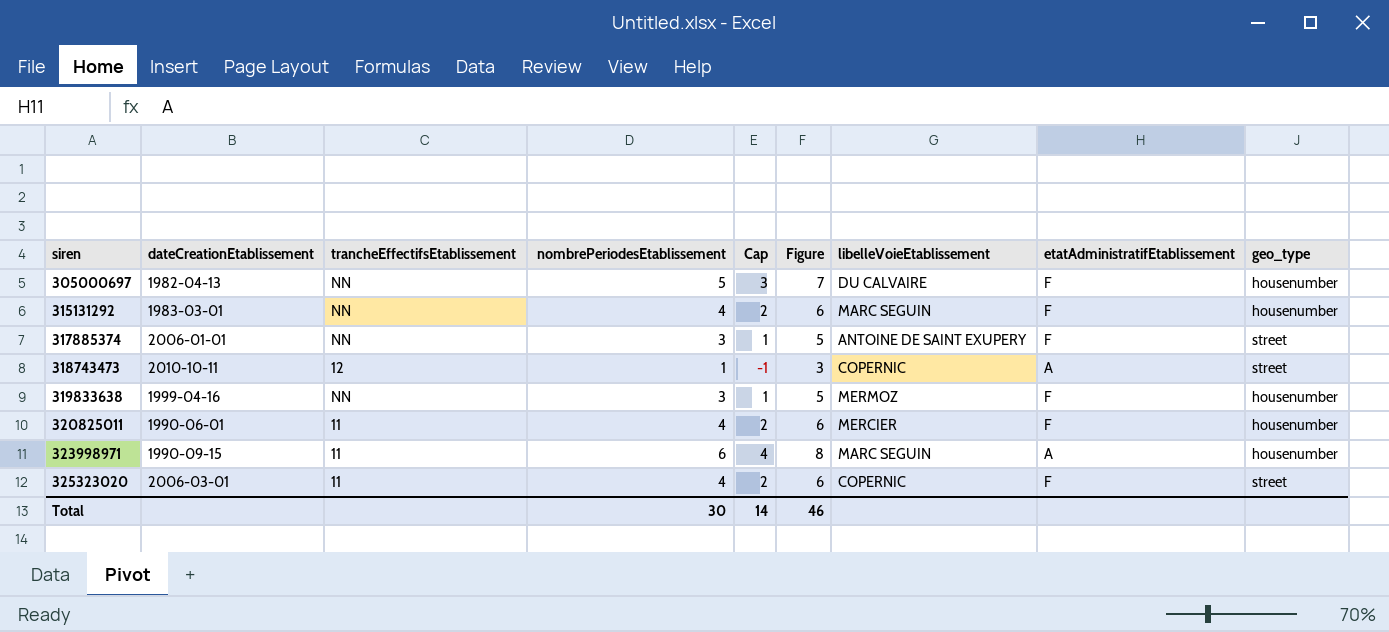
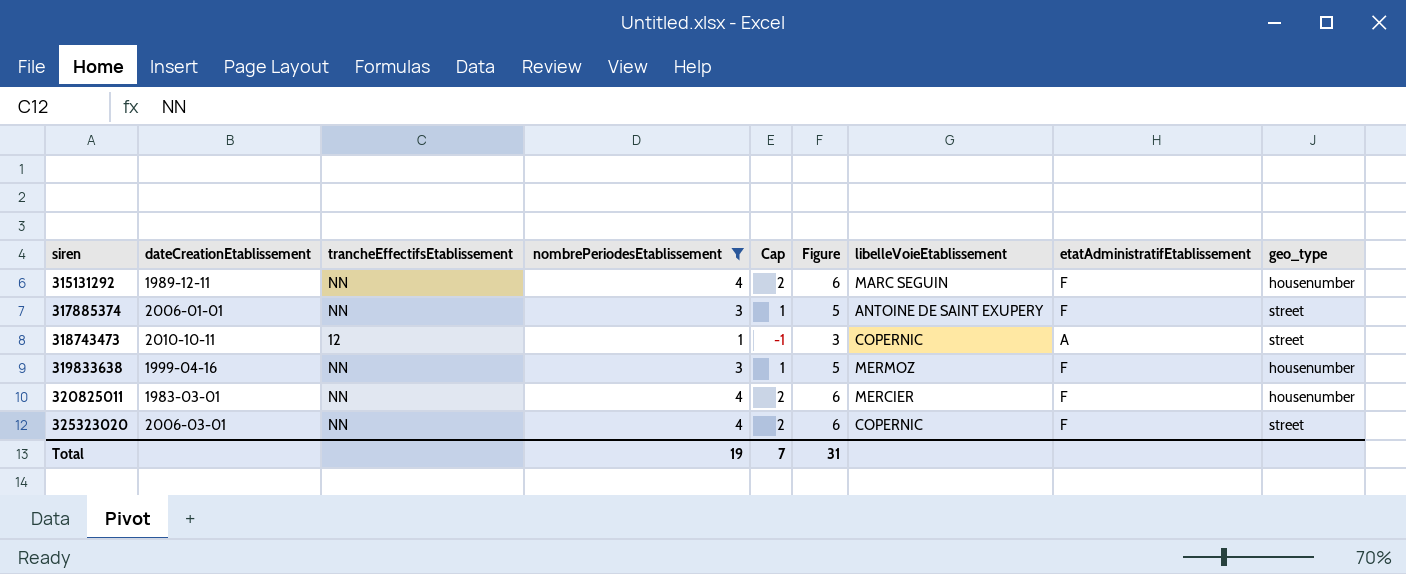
filter: none -> nombrePeriodesEtablissement <= 4
315131292 | dateCreationEtablissement: 1983-03-01 -> 1989-12-11
320825011 | dateCreationEtablissement: 1990-06-01 -> 1983-03-01
320825011 | trancheEffectifsEtablissement: 11 -> NN
325323020 | trancheEffectifsEtablissement: 11 -> NN
Total | nombrePeriodesEtablissement: 30 -> 19
Total | Cap: 14 -> 7
Total | Figure: 46 -> 31

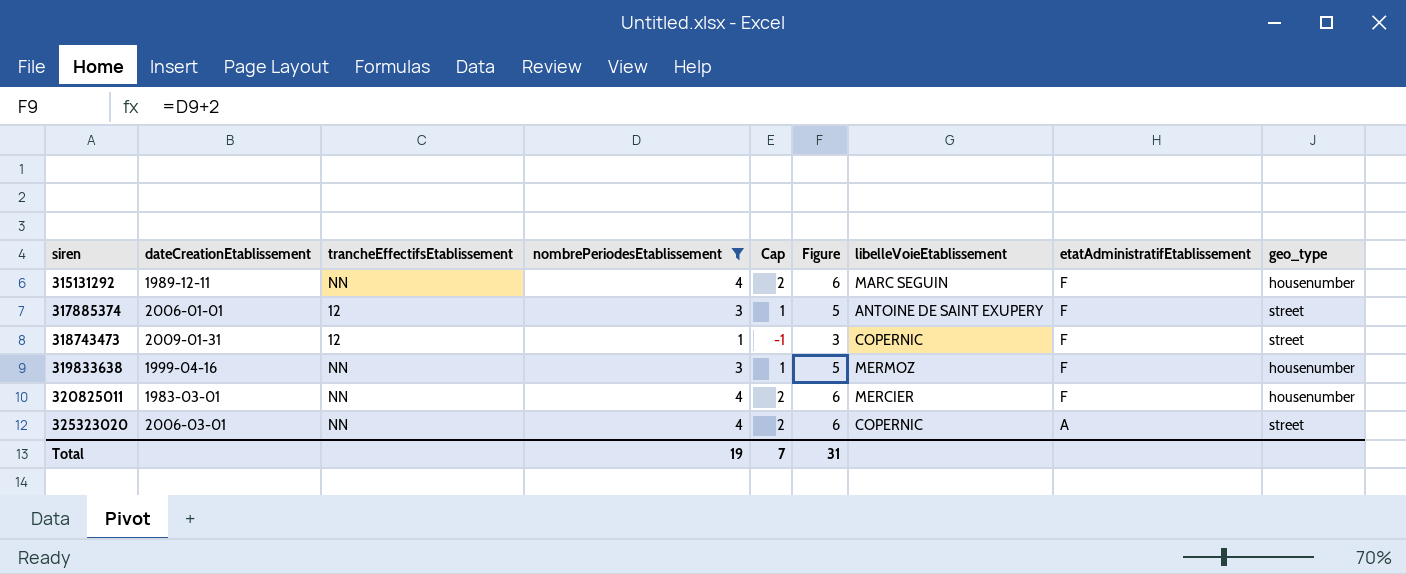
317885374 | trancheEffectifsEtablissement: NN -> 12
318743473 | dateCreationEtablissement: 2010-10-11 -> 2009-01-31
318743473 | etatAdministratifEtablissement: A -> F
325323020 | etatAdministratifEtablissement: F -> A

